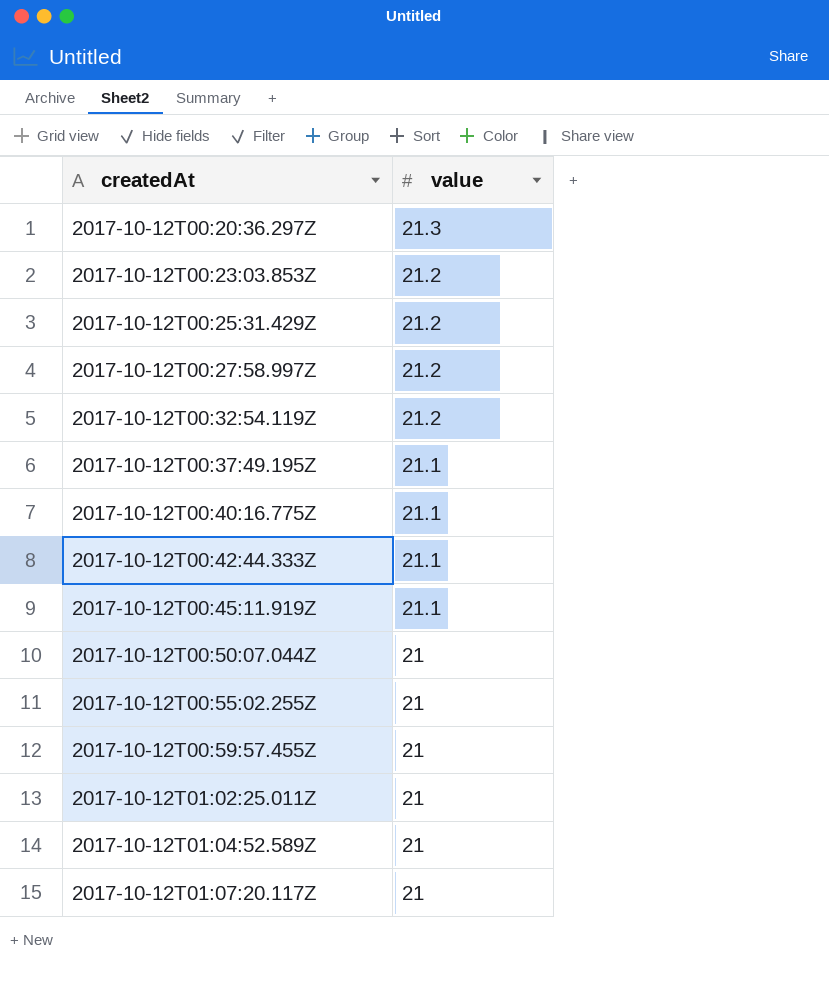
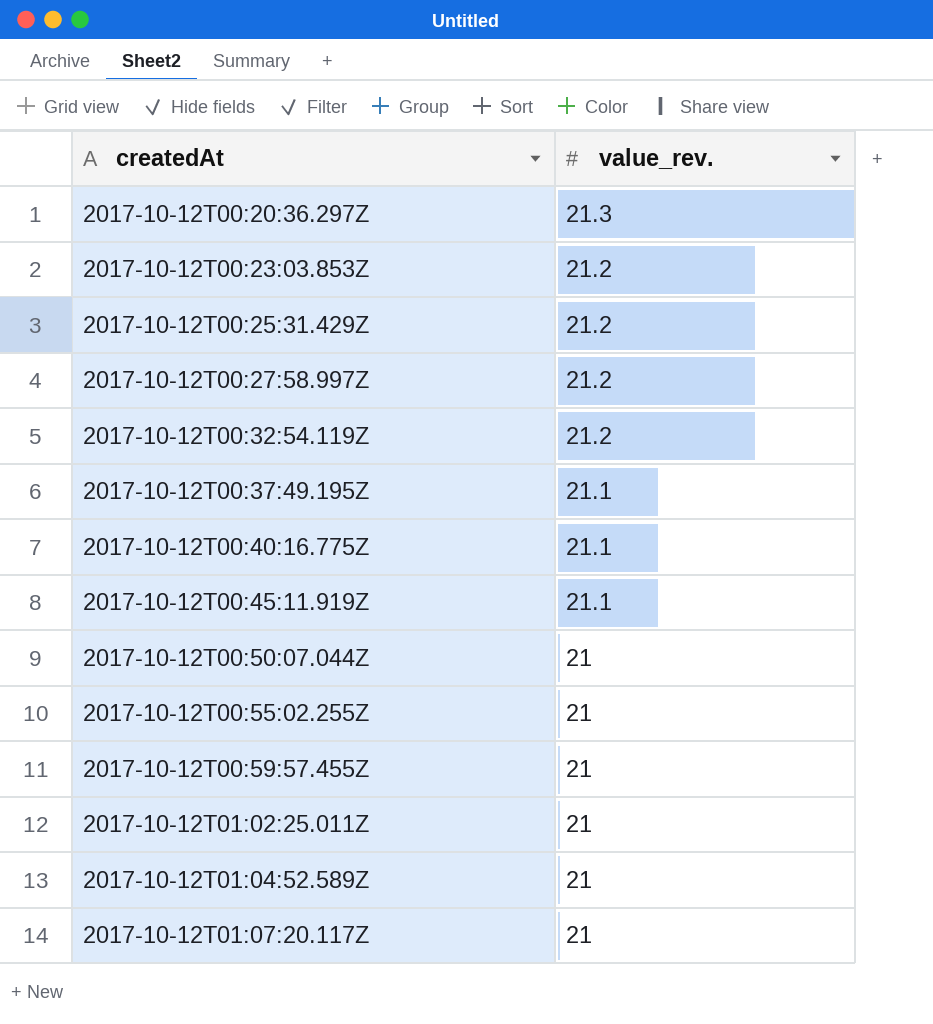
column name: value -> value_rev.
row 2017-10-12T00:42:44.333Z: 21.1 -> none

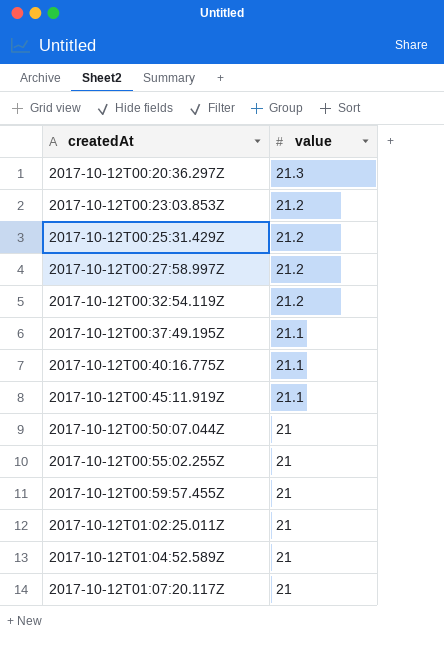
column name: value_rev. -> value

